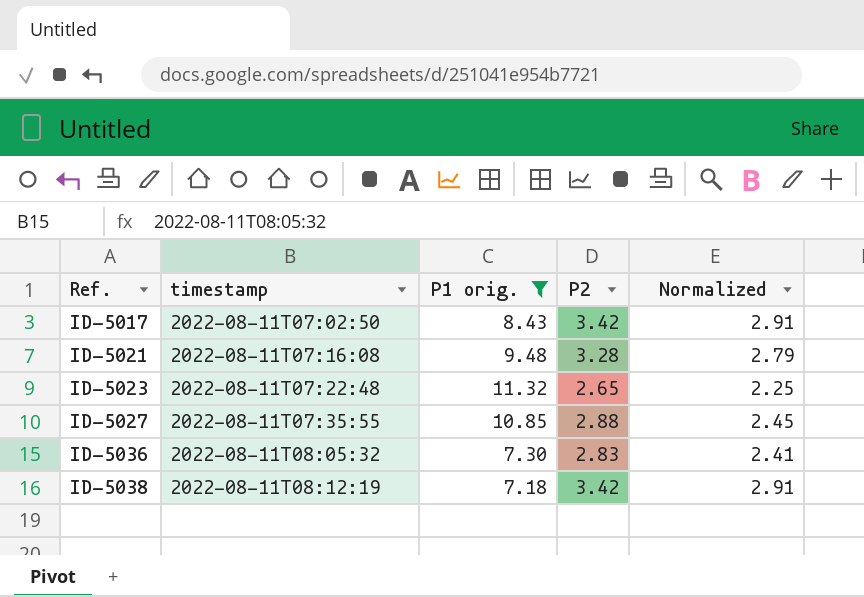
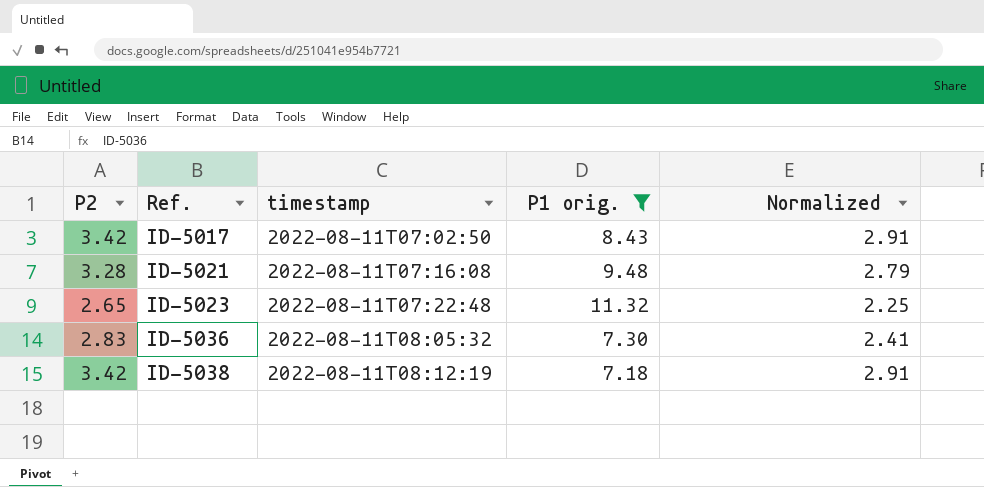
column P2 | position: 4 -> 1
row ID-5027: 2022-08-11T07:35:55 | 10.85 | 2.88 | 2.45 -> none

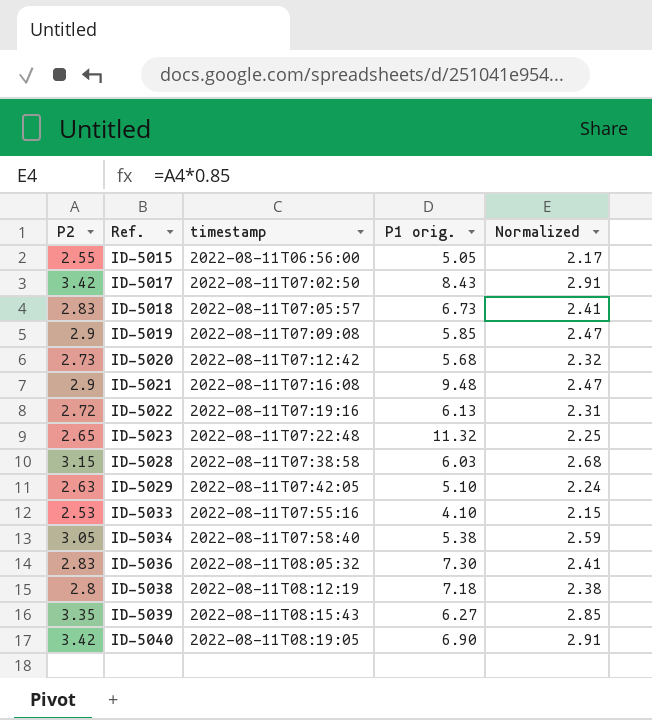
filter: P1 orig. >= 7.18 -> none
ID-5021 | P2: 3.28 -> 2.9
ID-5021 | Normalized: 2.79 -> 2.47
ID-5038 | P2: 3.42 -> 2.8
ID-5038 | Normalized: 2.91 -> 2.38

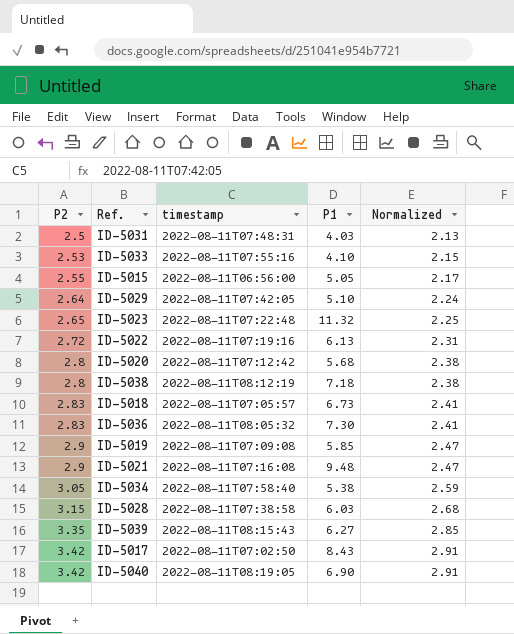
row order: Ref. ascending -> P2 ascending
column name: P1 orig. -> P1
row ID-5031: none -> 2.5 | 2022-08-11T07:48:31 | 4.03 | 2.13
ID-5029 | P2: 2.63 -> 2.64
ID-5020 | P2: 2.73 -> 2.8
ID-5020 | Normalized: 2.32 -> 2.38

